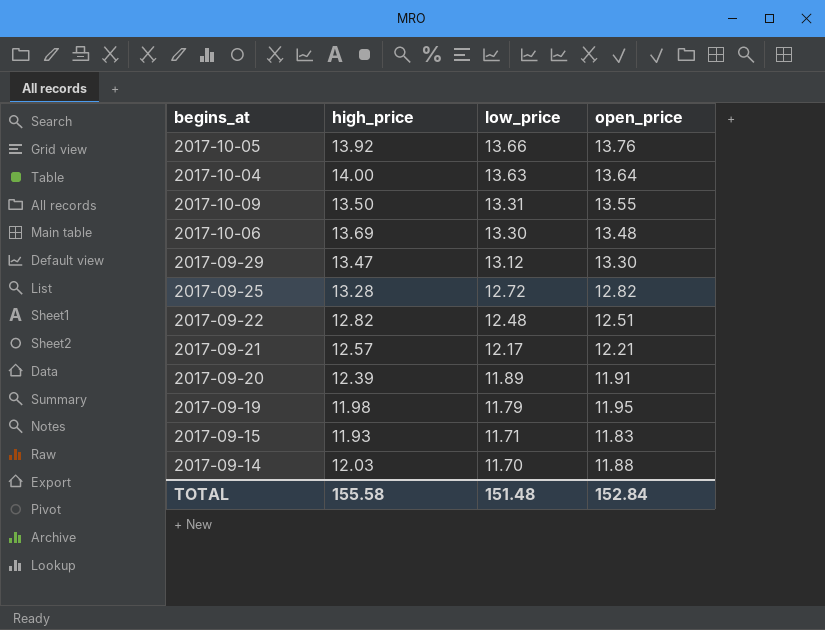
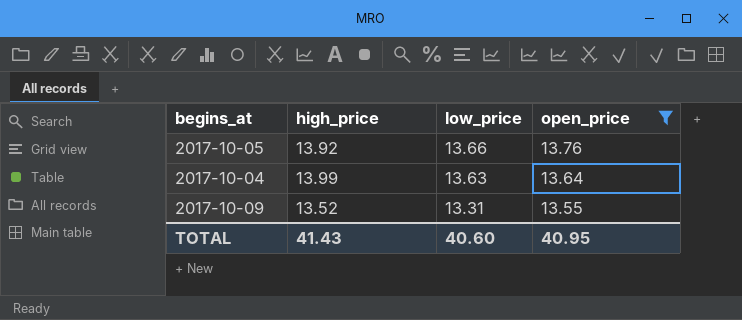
filter: none -> open_price >= 13.55
2017-10-04 | high_price: 14.00 -> 13.99
2017-10-09 | high_price: 13.50 -> 13.52
TOTAL | high_price: 155.58 -> 41.43
TOTAL | low_price: 151.48 -> 40.60
TOTAL | open_price: 152.84 -> 40.95

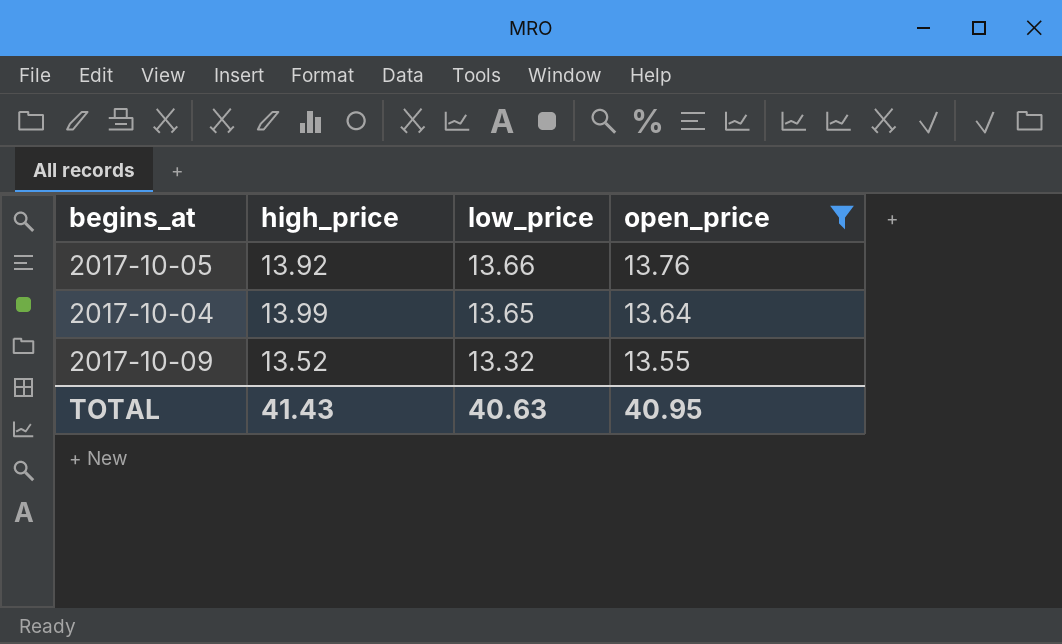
2017-10-04 | low_price: 13.63 -> 13.65
2017-10-09 | low_price: 13.31 -> 13.32
TOTAL | low_price: 40.60 -> 40.63

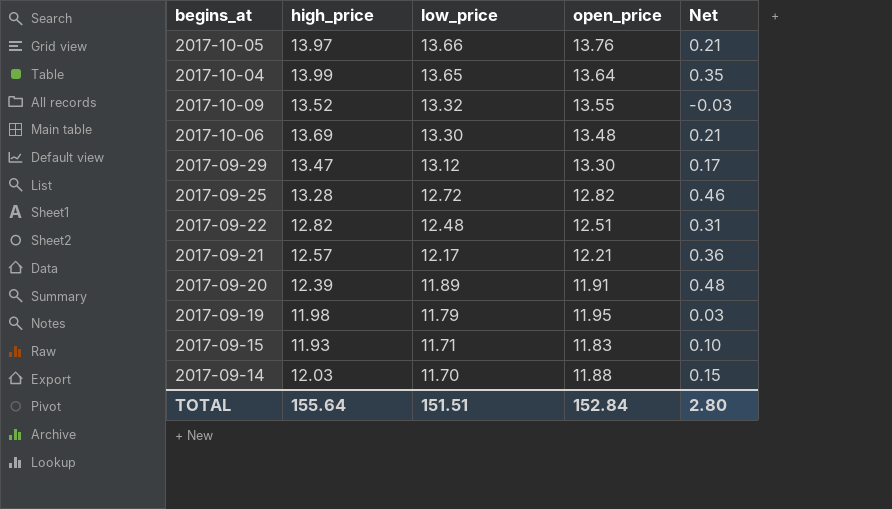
filter: open_price >= 13.55 -> none
column Net | formula: none -> [high_price] - [open_price]
2017-10-05 | high_price: 13.92 -> 13.97
TOTAL | high_price: 41.43 -> 155.64
TOTAL | low_price: 40.63 -> 151.51
TOTAL | open_price: 40.95 -> 152.84

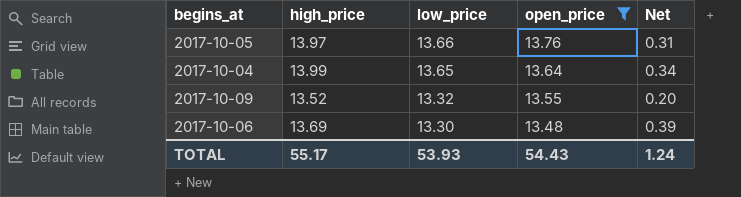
filter: none -> open_price >= 13.48
column Net | formula: [high_price] - [open_price] -> [high_price] - [low_price]
TOTAL | high_price: 155.64 -> 55.17
TOTAL | low_price: 151.51 -> 53.93
TOTAL | open_price: 152.84 -> 54.43
TOTAL | Net: 2.80 -> 1.24

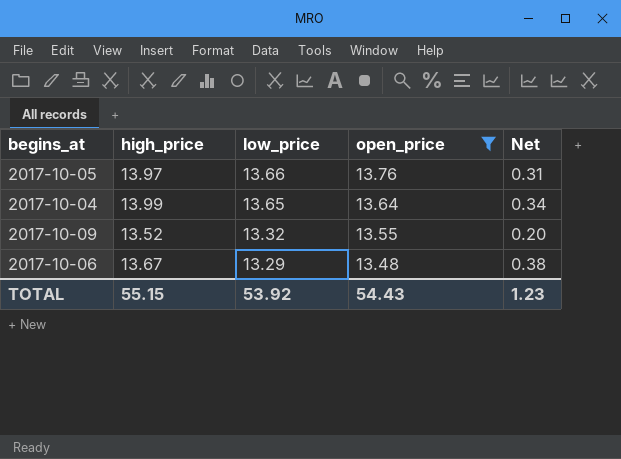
2017-10-06 | high_price: 13.69 -> 13.67
2017-10-06 | low_price: 13.30 -> 13.29
2017-10-06 | Net: 0.39 -> 0.38
TOTAL | high_price: 55.17 -> 55.15
TOTAL | low_price: 53.93 -> 53.92
TOTAL | Net: 1.24 -> 1.23

